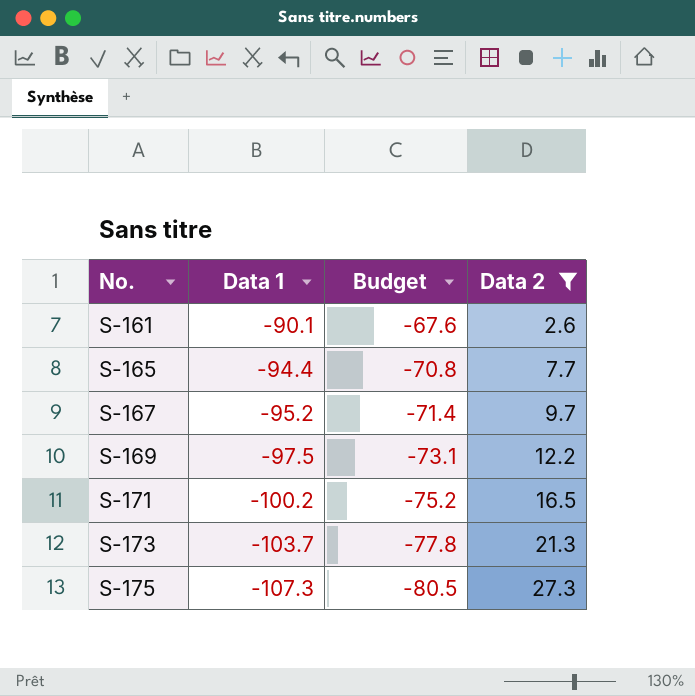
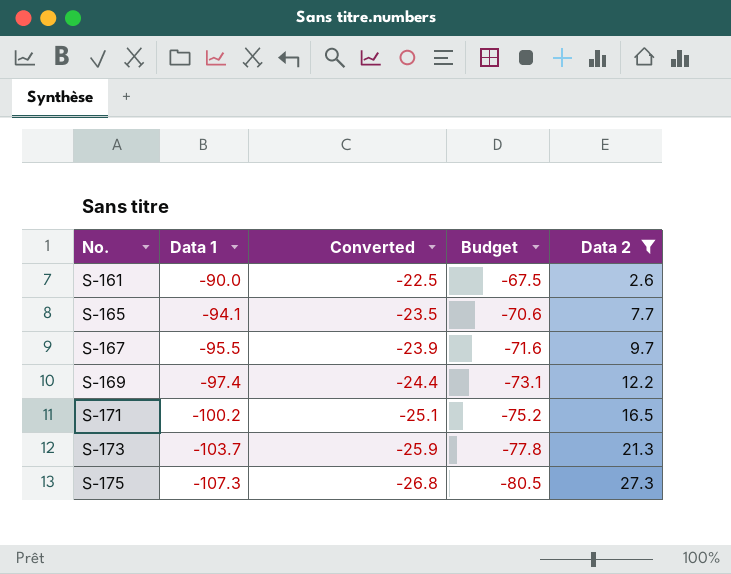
column Converted | formula: none -> [Data 1] * 0.25
S-161 | Data 1: -90.1 -> -90.0
S-161 | Budget: -67.6 -> -67.5
S-165 | Data 1: -94.4 -> -94.1
S-165 | Budget: -70.8 -> -70.6
S-167 | Data 1: -95.2 -> -95.5
S-167 | Budget: -71.4 -> -71.6
S-169 | Data 1: -97.5 -> -97.4

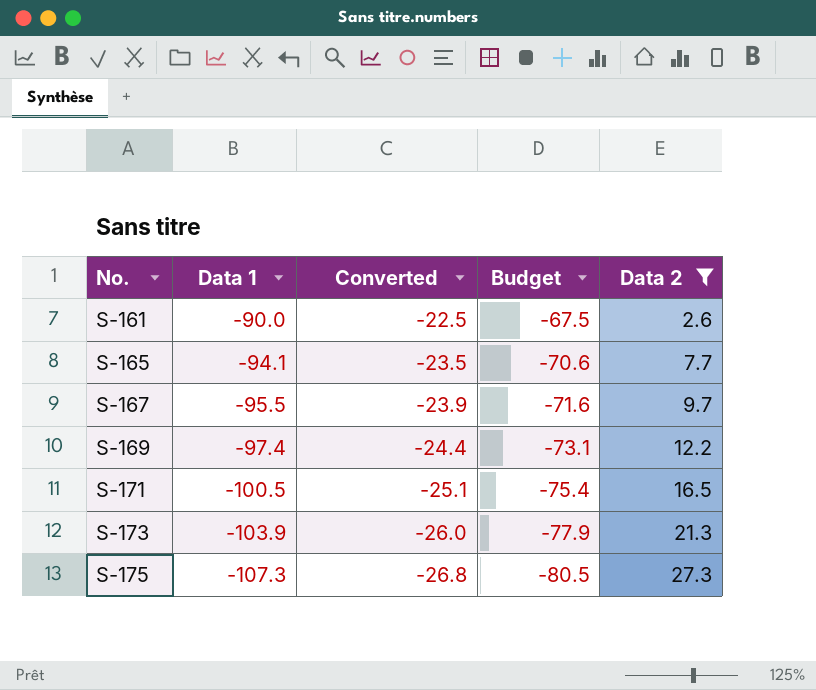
S-171 | Data 1: -100.2 -> -100.5
S-171 | Budget: -75.2 -> -75.4
S-173 | Data 1: -103.7 -> -103.9
S-173 | Converted: -25.9 -> -26.0
S-173 | Budget: -77.8 -> -77.9

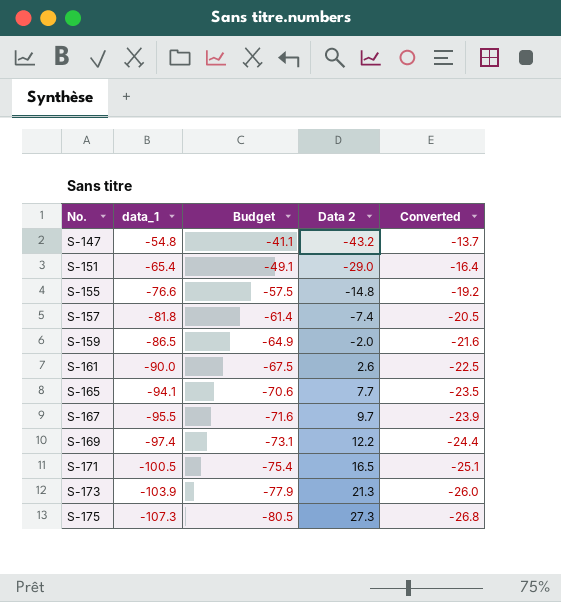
filter: Data 2 >= 2.6 -> none
column name: Data 1 -> data_1
column Converted | position: 3 -> 5

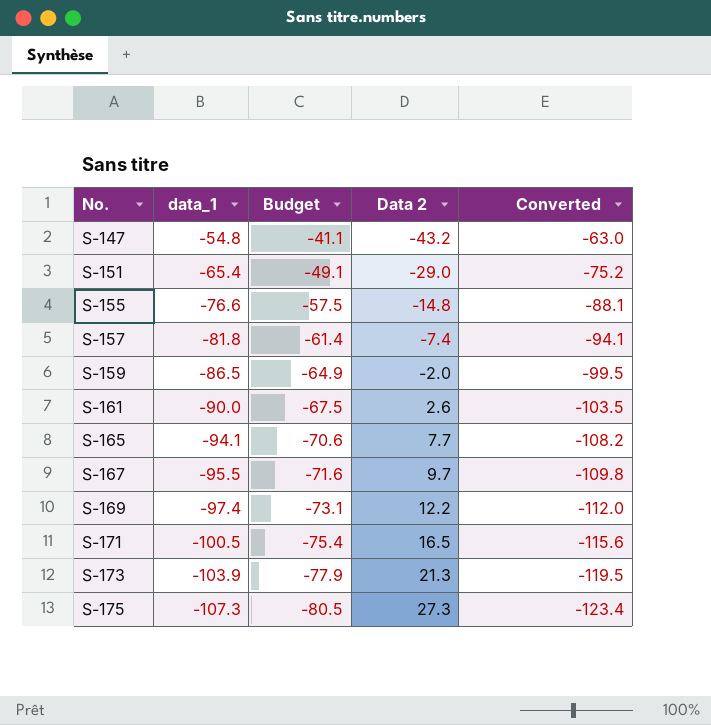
column Converted | formula: [data_1] * 0.25 -> [data_1] * 1.15

